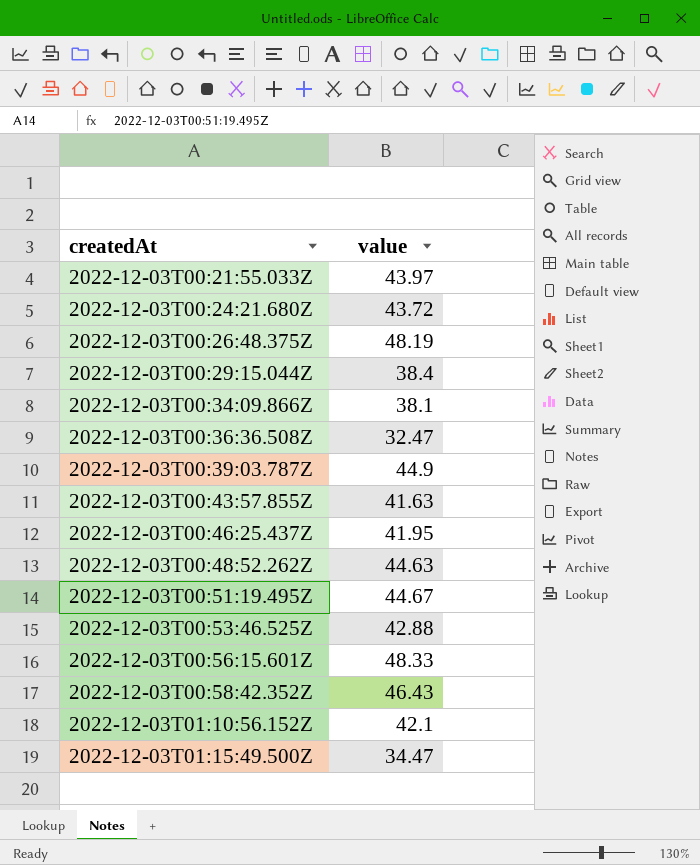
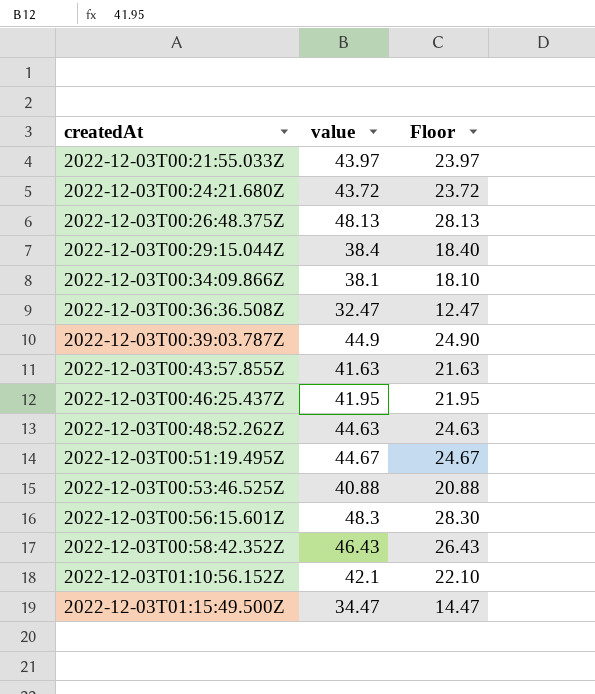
column Floor | formula: none -> [value] - 20
2022-12-03T00:26:48.375Z | value: 48.19 -> 48.13
2022-12-03T00:53:46.525Z | value: 42.88 -> 40.88
2022-12-03T00:56:15.601Z | value: 48.33 -> 48.3

